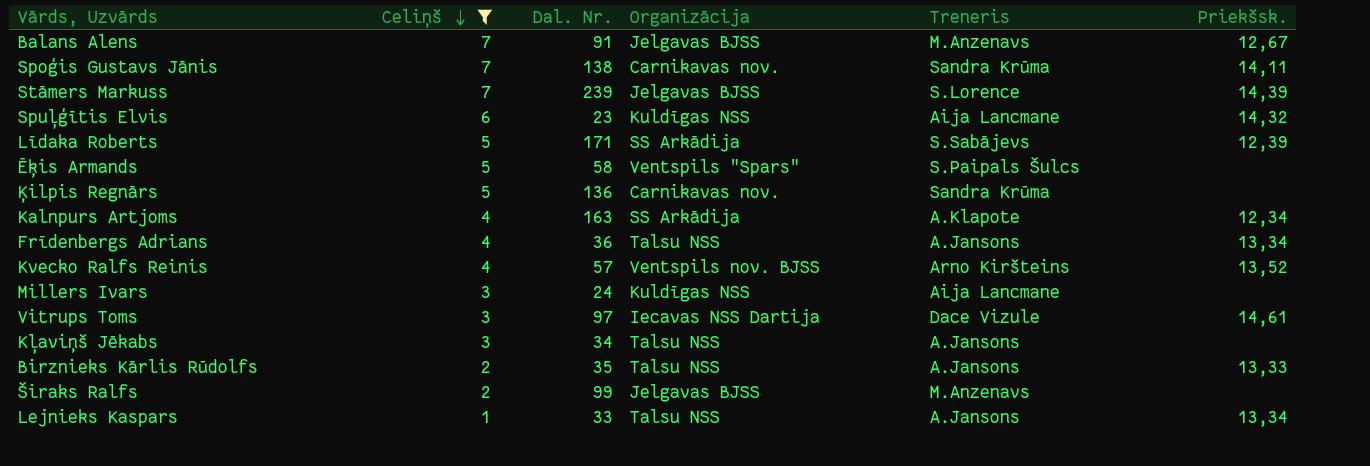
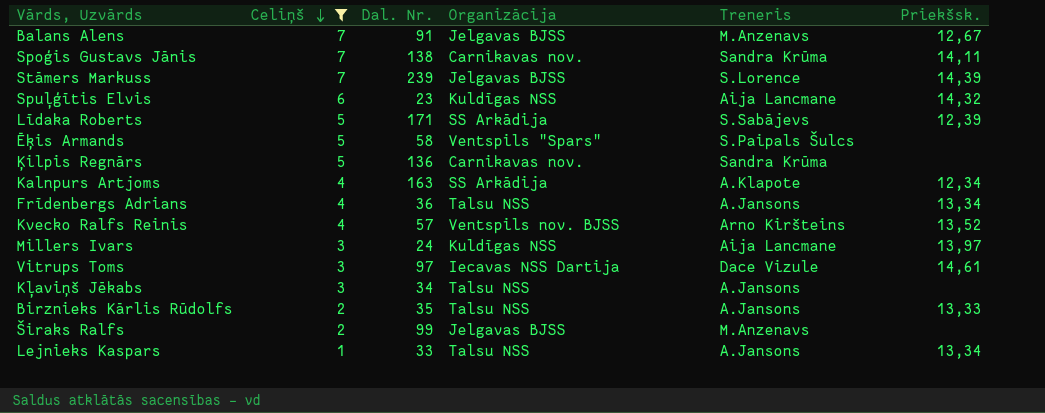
Millers Ivars | Priekšsk.: none -> 13,97

